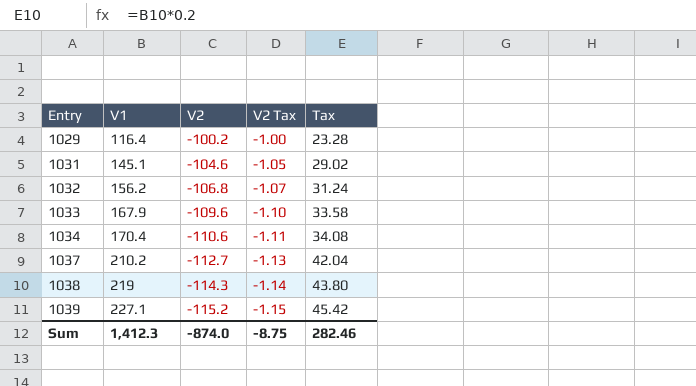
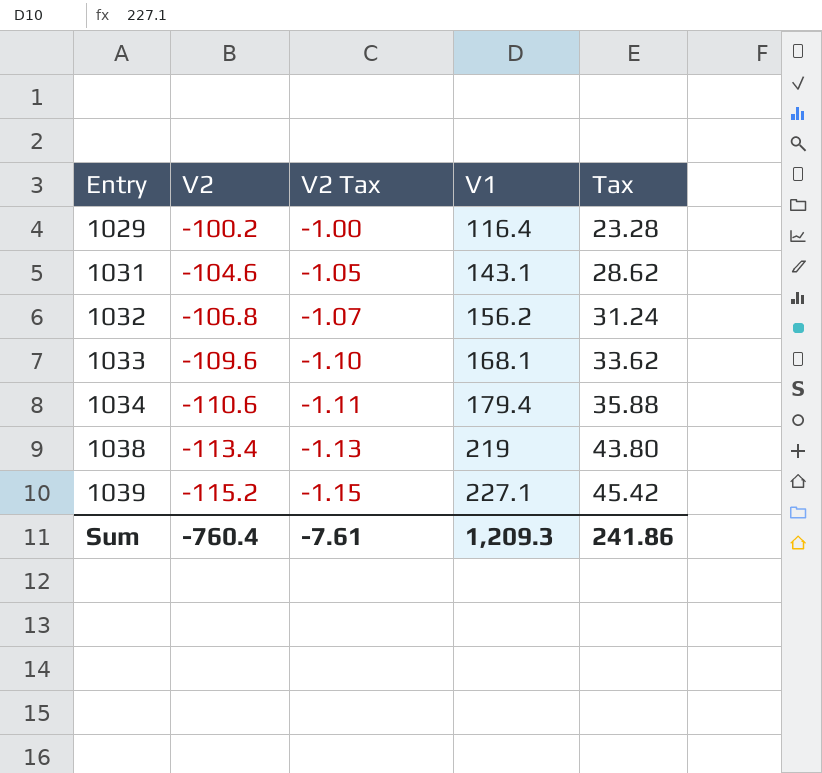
column V1 | position: 2 -> 4
row 1037: 210.2 | -112.7 | -1.13 | 42.04 -> none
1031 | V1: 145.1 -> 143.1
1031 | Tax: 29.02 -> 28.62
1033 | V1: 167.9 -> 168.1
1033 | Tax: 33.58 -> 33.62
1034 | V1: 170.4 -> 179.4
1034 | Tax: 34.08 -> 35.88
1038 | V2: -114.3 -> -113.4
1038 | V2 Tax: -1.14 -> -1.13
Sum | V2: -874.0 -> -760.4
Sum | V2 Tax: -8.75 -> -7.61
Sum | V1: 1,412.3 -> 1,209.3
Sum | Tax: 282.46 -> 241.86

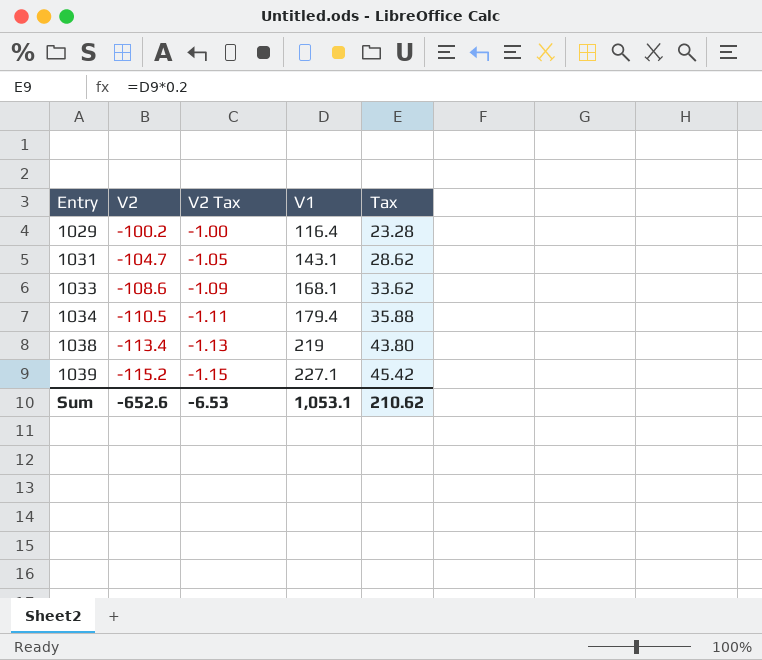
row 1032: -106.8 | -1.07 | 156.2 | 31.24 -> none
1031 | V2: -104.6 -> -104.7
1033 | V2: -109.6 -> -108.6
1033 | V2 Tax: -1.10 -> -1.09
1034 | V2: -110.6 -> -110.5
Sum | V2: -760.4 -> -652.6
Sum | V2 Tax: -7.61 -> -6.53
Sum | V1: 1,209.3 -> 1,053.1
Sum | Tax: 241.86 -> 210.62

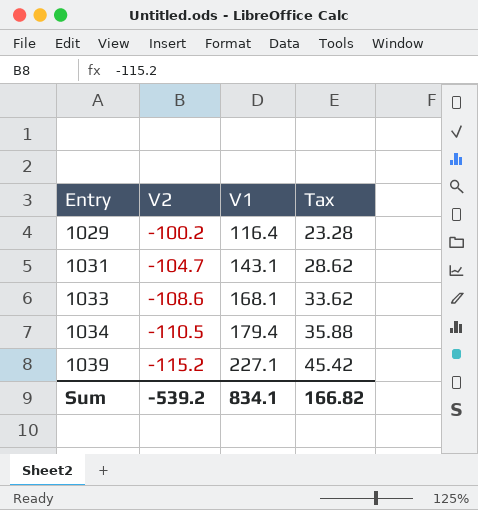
column V2 Tax | formula: [V2] * 0.01 -> none
row 1038: -113.4 | -1.13 | 219 | 43.80 -> none
Sum | V2: -652.6 -> -539.2
Sum | V1: 1,053.1 -> 834.1
Sum | Tax: 210.62 -> 166.82

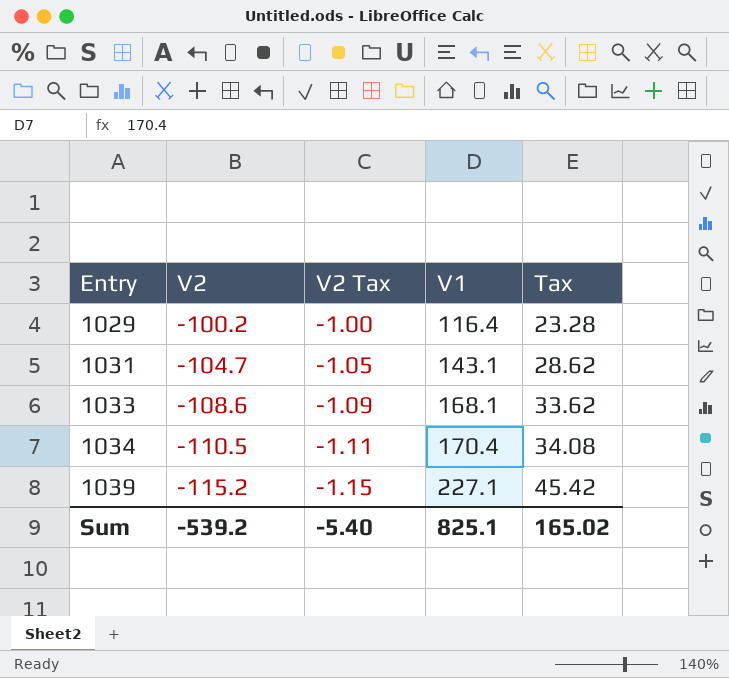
column V2 Tax | formula: none -> [V2] * 0.01
1034 | V1: 179.4 -> 170.4
1034 | Tax: 35.88 -> 34.08
Sum | V1: 834.1 -> 825.1
Sum | Tax: 166.82 -> 165.02

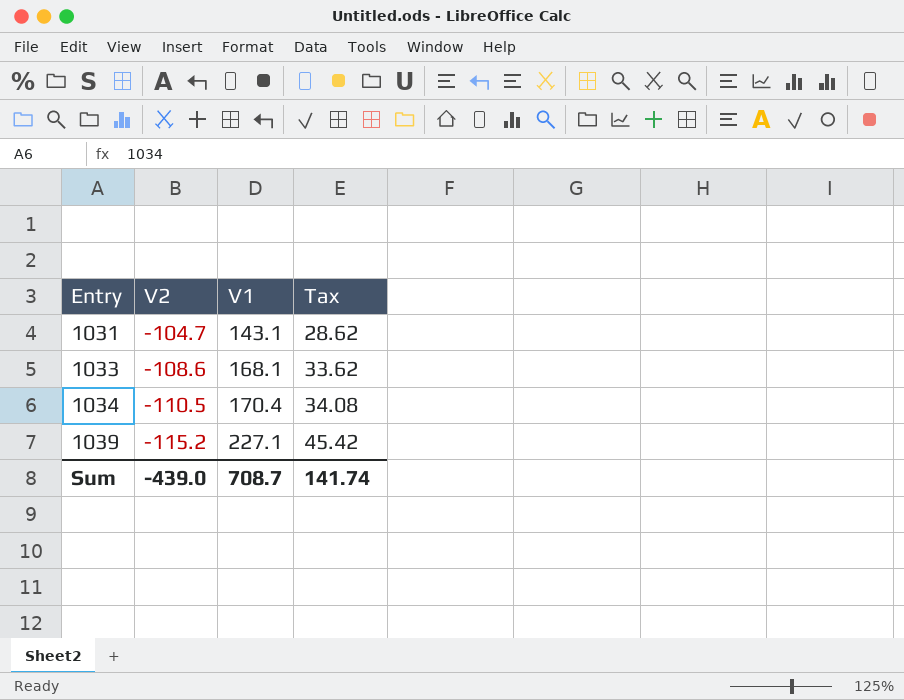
column V2 Tax | formula: [V2] * 0.01 -> none
row 1029: -100.2 | -1.00 | 116.4 | 23.28 -> none
Sum | V2: -539.2 -> -439.0
Sum | V1: 825.1 -> 708.7
Sum | Tax: 165.02 -> 141.74

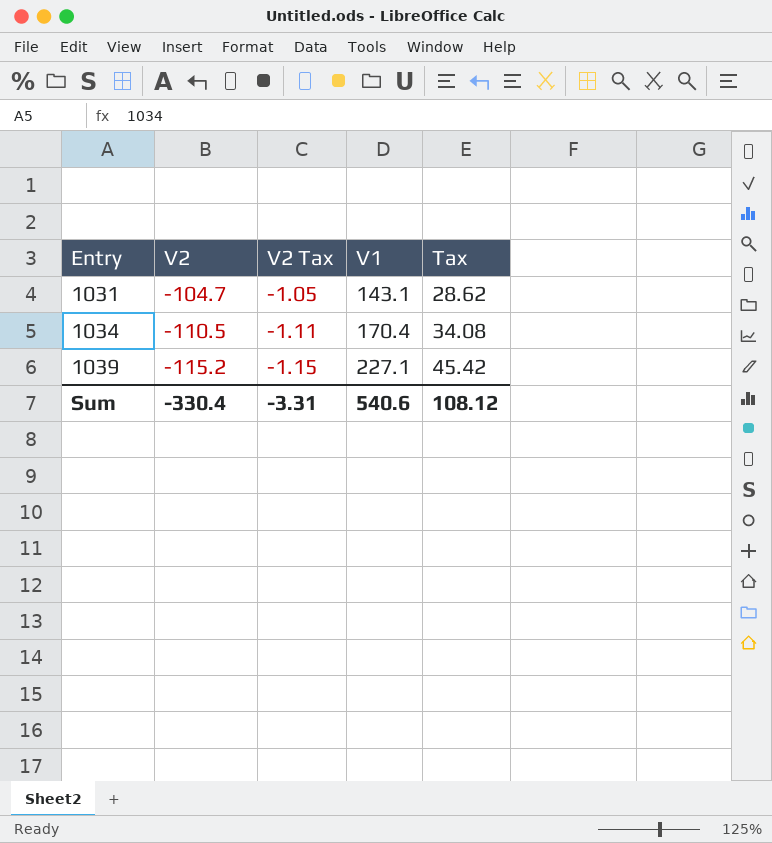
column V2 Tax | formula: none -> [V2] * 0.01
row 1033: -108.6 | 168.1 | 33.62 -> none
Sum | V2: -439.0 -> -330.4
Sum | V1: 708.7 -> 540.6
Sum | Tax: 141.74 -> 108.12

